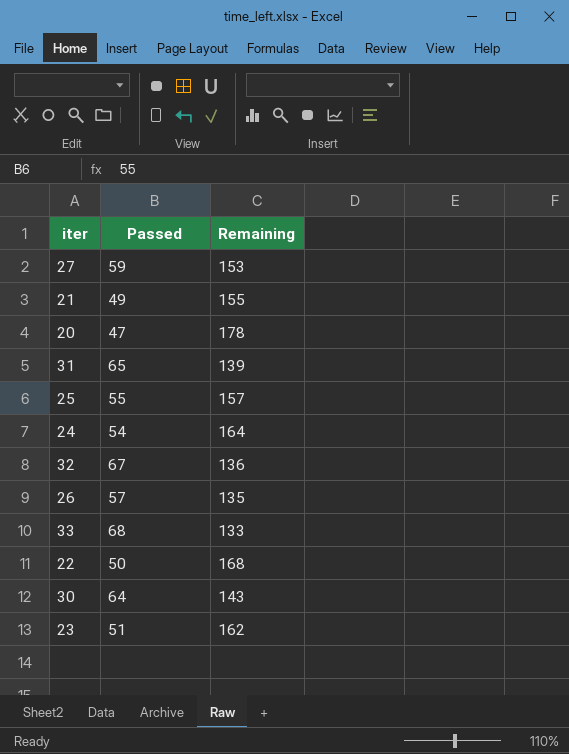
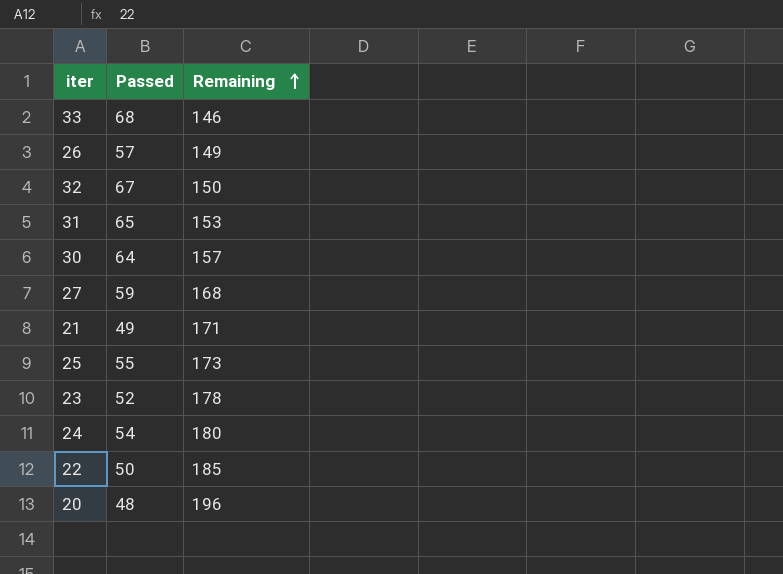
row order: none -> Remaining ascending
33 | Remaining: 133 -> 146
26 | Remaining: 135 -> 149
32 | Remaining: 136 -> 150
31 | Remaining: 139 -> 153
30 | Remaining: 143 -> 157
27 | Remaining: 153 -> 168
21 | Remaining: 155 -> 171
25 | Remaining: 157 -> 173
23 | Passed: 51 -> 52
23 | Remaining: 162 -> 178
24 | Remaining: 164 -> 180
22 | Remaining: 168 -> 185
20 | Passed: 47 -> 48
20 | Remaining: 178 -> 196

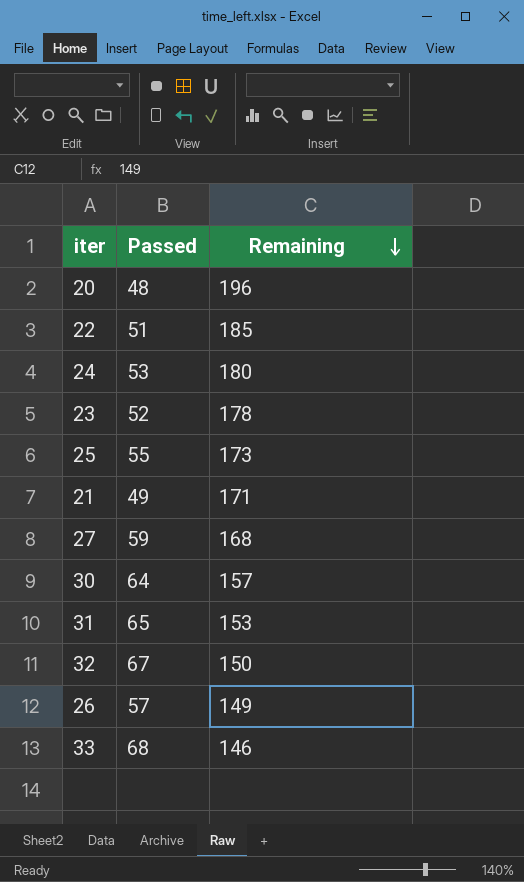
row order: Remaining ascending -> Remaining descending
22 | Passed: 50 -> 51
24 | Passed: 54 -> 53

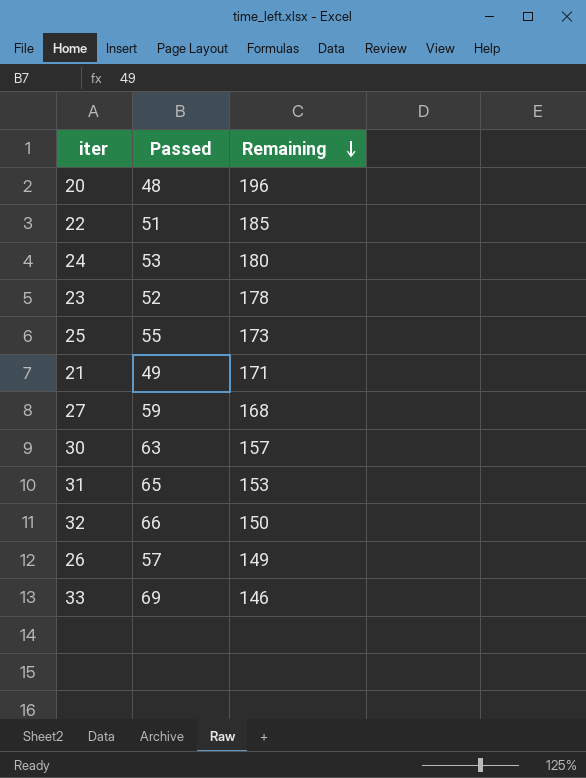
30 | Passed: 64 -> 63
32 | Passed: 67 -> 66
33 | Passed: 68 -> 69

